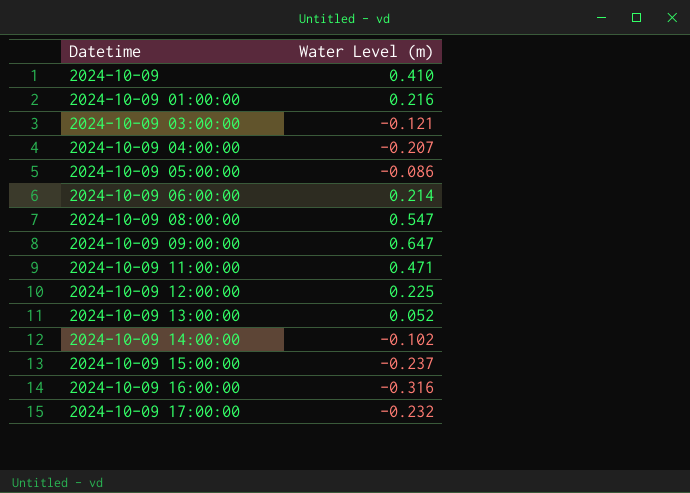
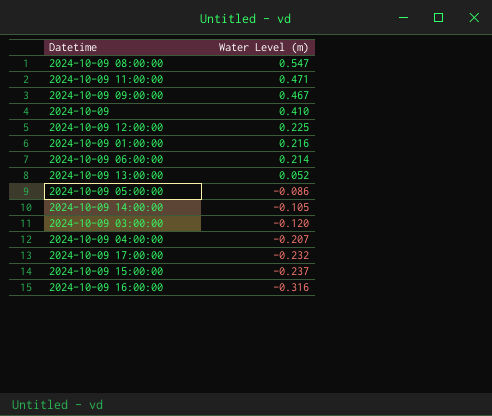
row order: Datetime ascending -> Water Level (m) descending
2024-10-09 09:00:00 | Water Level (m): 0.647 -> 0.467
2024-10-09 14:00:00 | Water Level (m): -0.102 -> -0.105
2024-10-09 03:00:00 | Water Level (m): -0.121 -> -0.120

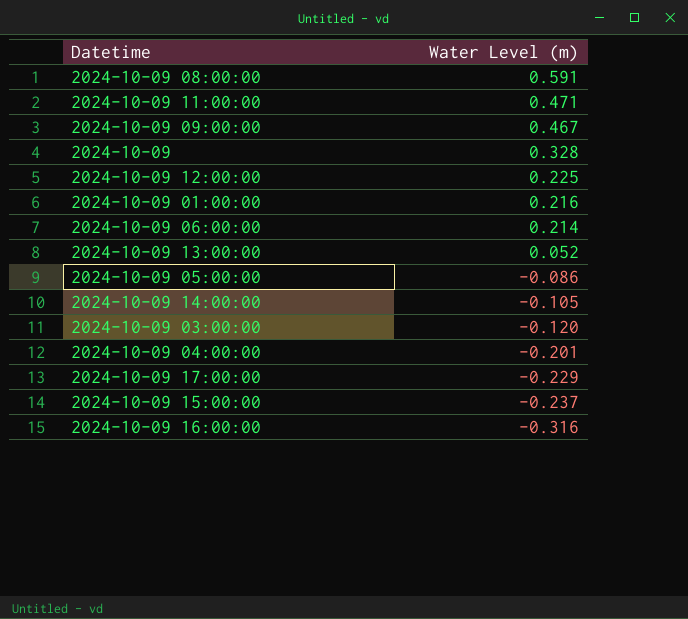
2024-10-09 08:00:00 | Water Level (m): 0.547 -> 0.591
2024-10-09 | Water Level (m): 0.410 -> 0.328
2024-10-09 04:00:00 | Water Level (m): -0.207 -> -0.201
2024-10-09 17:00:00 | Water Level (m): -0.232 -> -0.229

